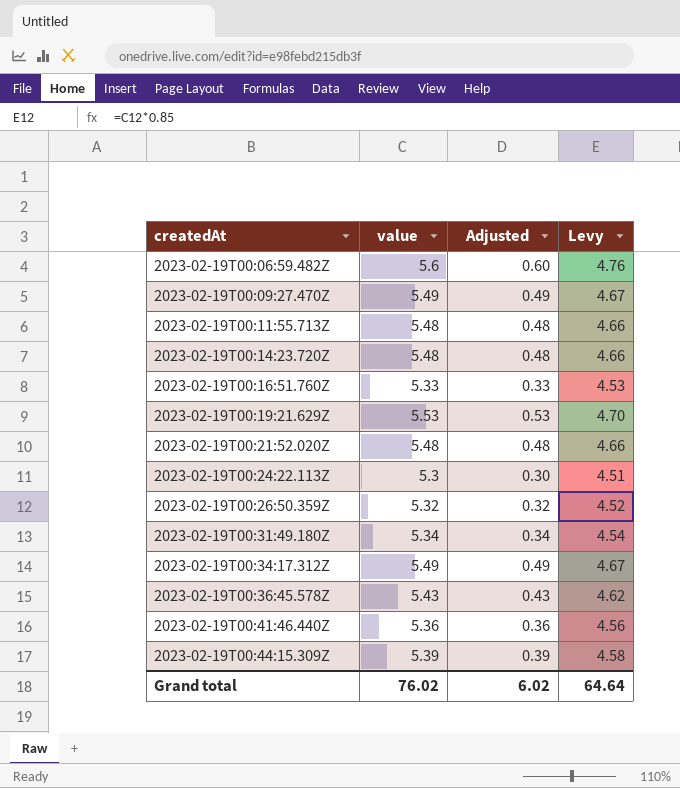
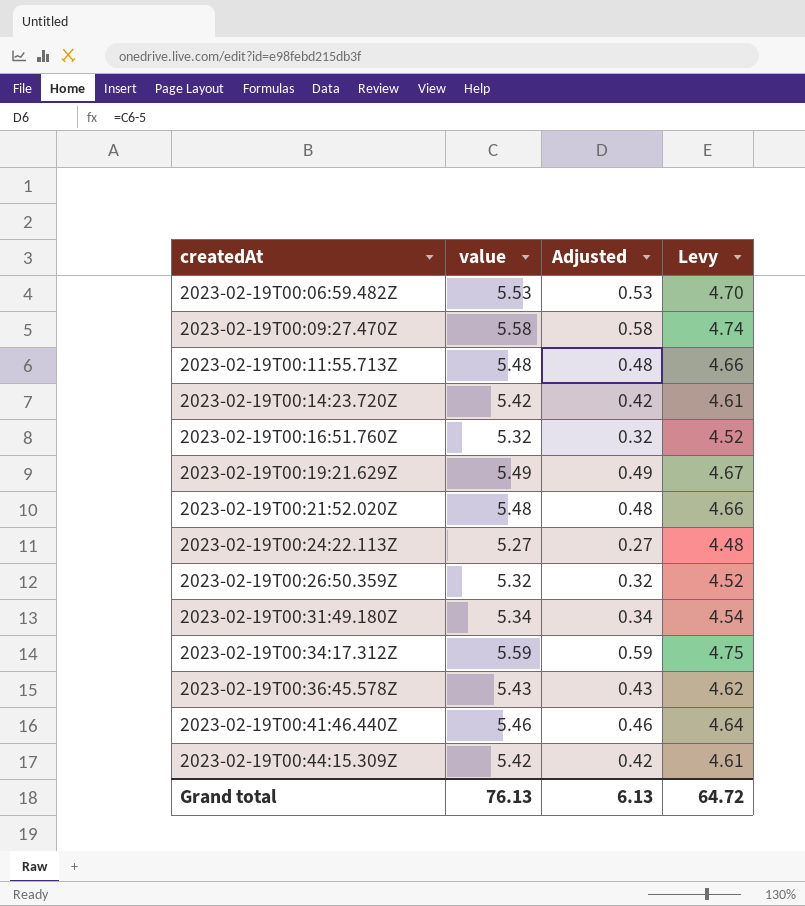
2023-02-19T00:06:59.482Z | value: 5.6 -> 5.53
2023-02-19T00:06:59.482Z | Adjusted: 0.60 -> 0.53
2023-02-19T00:06:59.482Z | Levy: 4.76 -> 4.70
2023-02-19T00:09:27.470Z | value: 5.49 -> 5.58
2023-02-19T00:09:27.470Z | Adjusted: 0.49 -> 0.58
2023-02-19T00:09:27.470Z | Levy: 4.67 -> 4.74
2023-02-19T00:14:23.720Z | value: 5.48 -> 5.42
2023-02-19T00:14:23.720Z | Adjusted: 0.48 -> 0.42
2023-02-19T00:14:23.720Z | Levy: 4.66 -> 4.61
2023-02-19T00:16:51.760Z | value: 5.33 -> 5.32
2023-02-19T00:16:51.760Z | Adjusted: 0.33 -> 0.32
2023-02-19T00:16:51.760Z | Levy: 4.53 -> 4.52
2023-02-19T00:19:21.629Z | value: 5.53 -> 5.49
2023-02-19T00:19:21.629Z | Adjusted: 0.53 -> 0.49
2023-02-19T00:19:21.629Z | Levy: 4.70 -> 4.67
2023-02-19T00:24:22.113Z | value: 5.3 -> 5.27
2023-02-19T00:24:22.113Z | Adjusted: 0.30 -> 0.27
2023-02-19T00:24:22.113Z | Levy: 4.51 -> 4.48
2023-02-19T00:34:17.312Z | value: 5.49 -> 5.59
2023-02-19T00:34:17.312Z | Adjusted: 0.49 -> 0.59
2023-02-19T00:34:17.312Z | Levy: 4.67 -> 4.75
2023-02-19T00:41:46.440Z | value: 5.36 -> 5.46
2023-02-19T00:41:46.440Z | Adjusted: 0.36 -> 0.46
2023-02-19T00:41:46.440Z | Levy: 4.56 -> 4.64
2023-02-19T00:44:15.309Z | value: 5.39 -> 5.42
2023-02-19T00:44:15.309Z | Adjusted: 0.39 -> 0.42
2023-02-19T00:44:15.309Z | Levy: 4.58 -> 4.61
Grand total | value: 76.02 -> 76.13
Grand total | Adjusted: 6.02 -> 6.13
Grand total | Levy: 64.64 -> 64.72

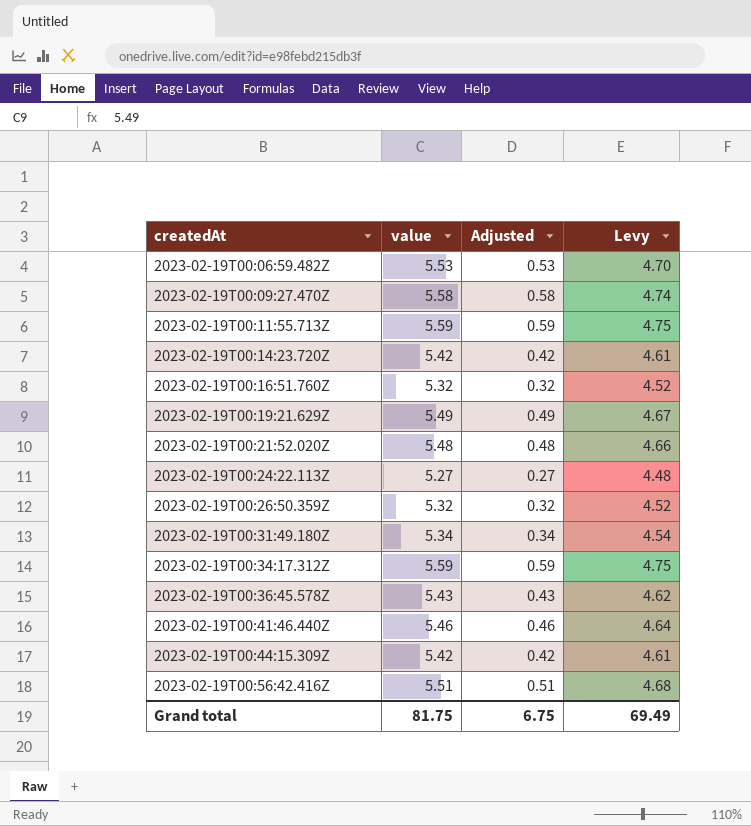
2023-02-19T00:11:55.713Z | value: 5.48 -> 5.59
2023-02-19T00:11:55.713Z | Adjusted: 0.48 -> 0.59
2023-02-19T00:11:55.713Z | Levy: 4.66 -> 4.75
row 2023-02-19T00:56:42.416Z: none -> 5.51 | 0.51 | 4.68
Grand total | value: 76.13 -> 81.75
Grand total | Adjusted: 6.13 -> 6.75
Grand total | Levy: 64.72 -> 69.49

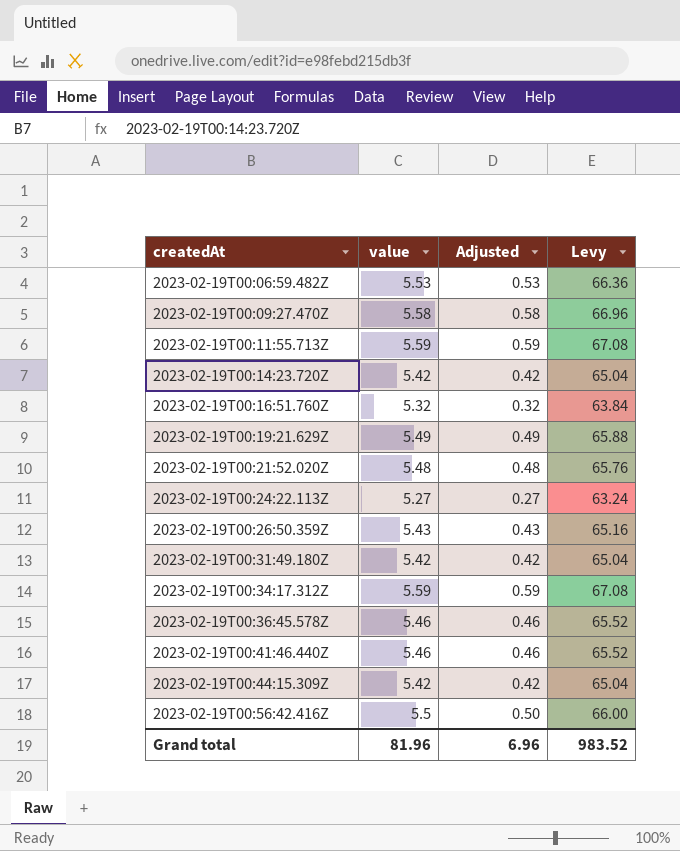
column Levy | formula: [value] * 0.85 -> [value] * 12
2023-02-19T00:26:50.359Z | value: 5.32 -> 5.43
2023-02-19T00:26:50.359Z | Adjusted: 0.32 -> 0.43
2023-02-19T00:31:49.180Z | value: 5.34 -> 5.42
2023-02-19T00:31:49.180Z | Adjusted: 0.34 -> 0.42
2023-02-19T00:36:45.578Z | value: 5.43 -> 5.46
2023-02-19T00:36:45.578Z | Adjusted: 0.43 -> 0.46
2023-02-19T00:56:42.416Z | value: 5.51 -> 5.5
2023-02-19T00:56:42.416Z | Adjusted: 0.51 -> 0.50
Grand total | value: 81.75 -> 81.96
Grand total | Adjusted: 6.75 -> 6.96
Grand total | Levy: 69.49 -> 983.52

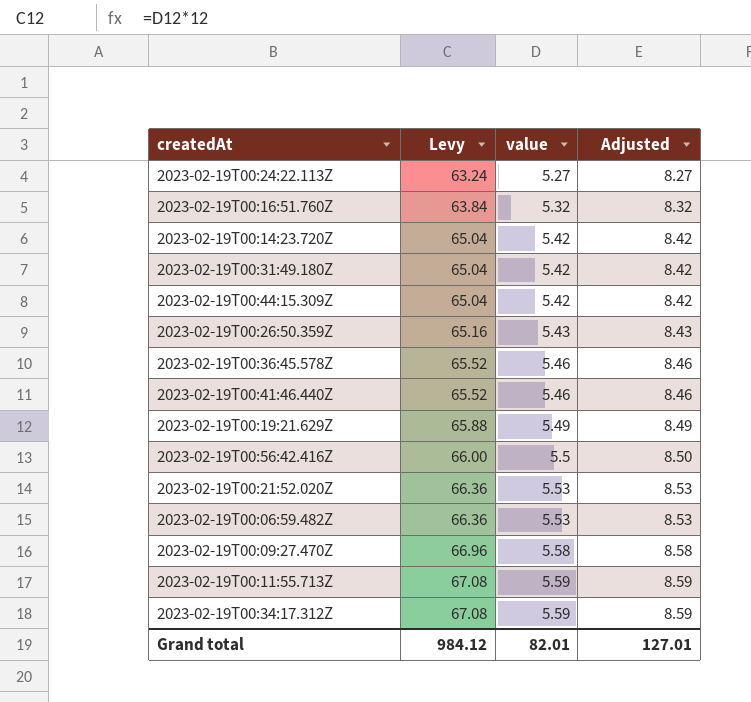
row order: createdAt ascending -> Levy ascending
column Levy | position: 4 -> 2
column Adjusted | formula: [value] - 5 -> [value] + 3
2023-02-19T00:21:52.020Z | Levy: 65.76 -> 66.36
2023-02-19T00:21:52.020Z | value: 5.48 -> 5.53
Grand total | Levy: 983.52 -> 984.12
Grand total | value: 81.96 -> 82.01
Grand total | Adjusted: 6.96 -> 127.01

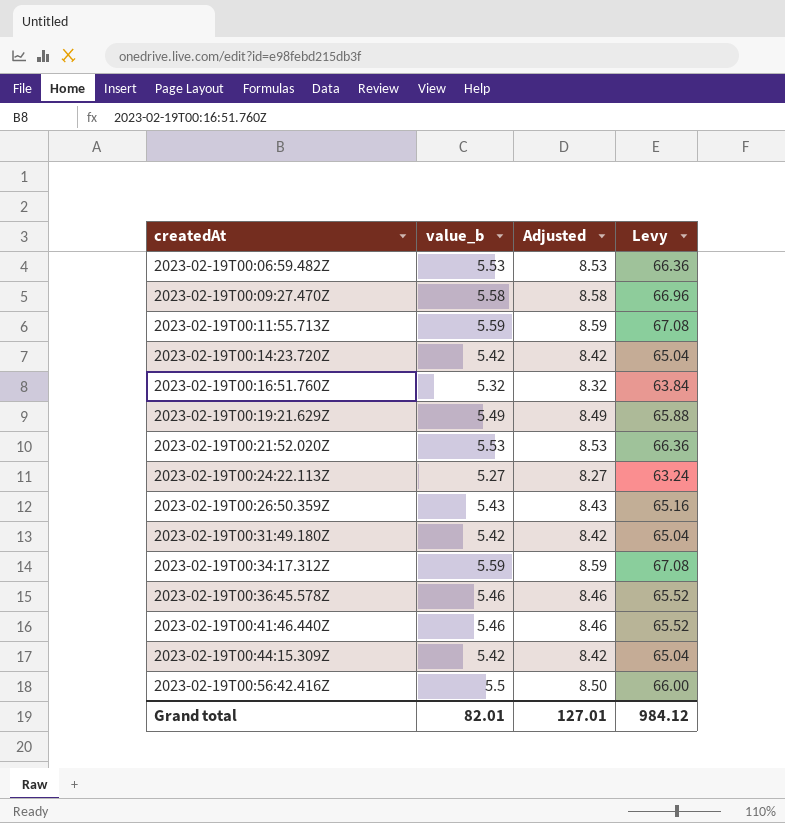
row order: Levy ascending -> createdAt ascending
column name: value -> value_b
column Levy | position: 2 -> 4

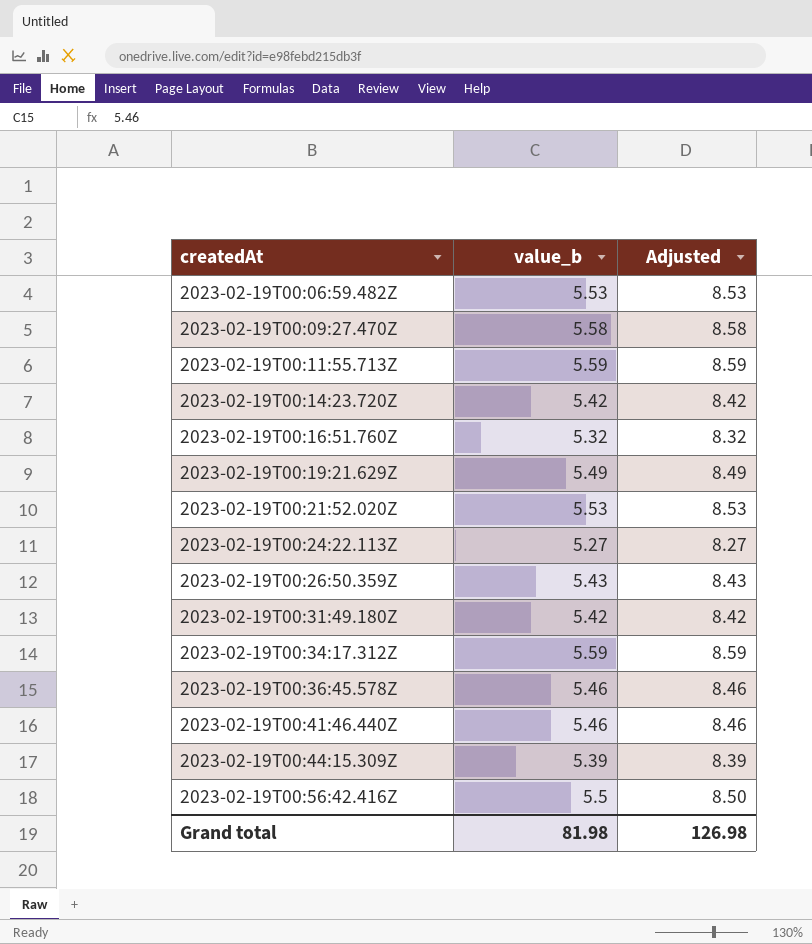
column Levy | formula: [value_b] * 12 -> none
2023-02-19T00:44:15.309Z | value_b: 5.42 -> 5.39
2023-02-19T00:44:15.309Z | Adjusted: 8.42 -> 8.39
Grand total | value_b: 82.01 -> 81.98
Grand total | Adjusted: 127.01 -> 126.98

